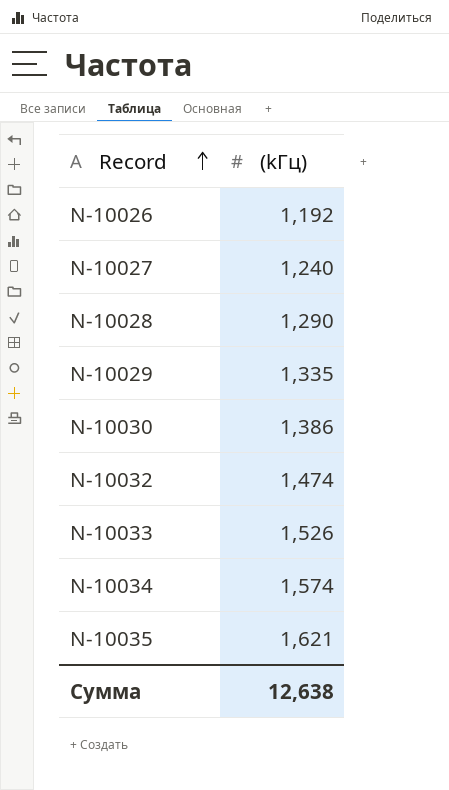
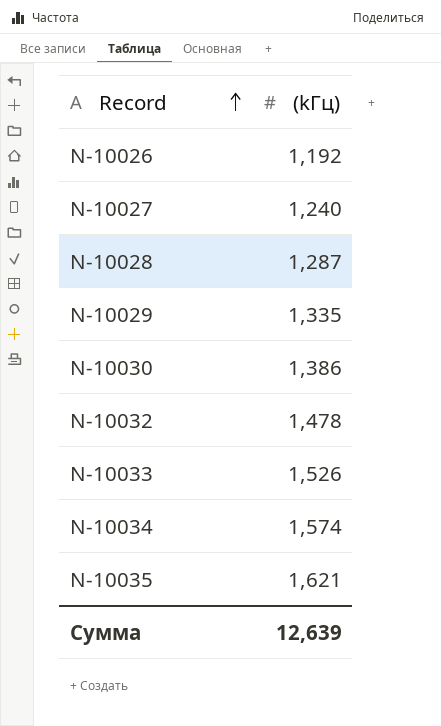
N-10028 | (kГц): 1,290 -> 1,287
N-10032 | (kГц): 1,474 -> 1,478
Сумма | (kГц): 12,638 -> 12,639

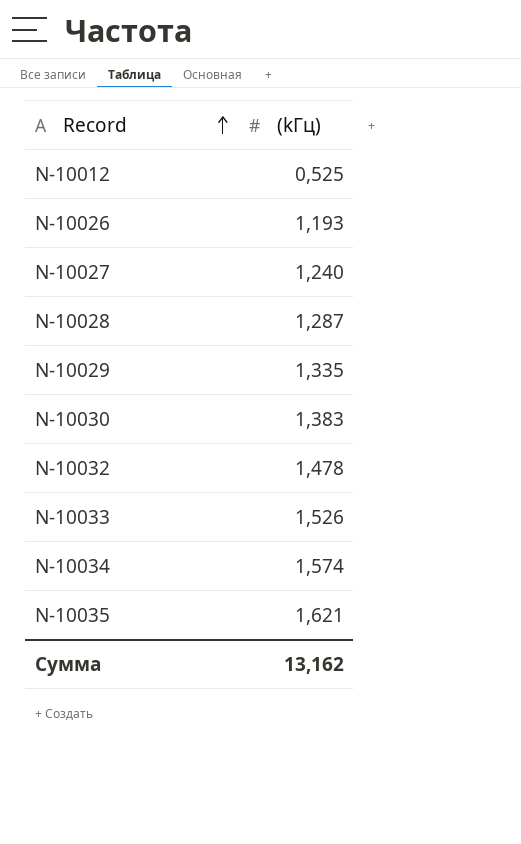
row N-10012: none -> 0,525
N-10026 | (kГц): 1,192 -> 1,193
N-10030 | (kГц): 1,386 -> 1,383
Сумма | (kГц): 12,639 -> 13,162

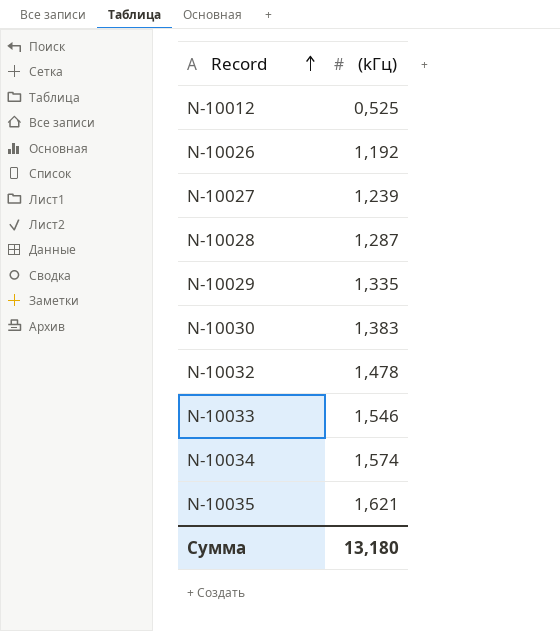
N-10026 | (kГц): 1,193 -> 1,192
N-10027 | (kГц): 1,240 -> 1,239
N-10033 | (kГц): 1,526 -> 1,546
Сумма | (kГц): 13,162 -> 13,180

